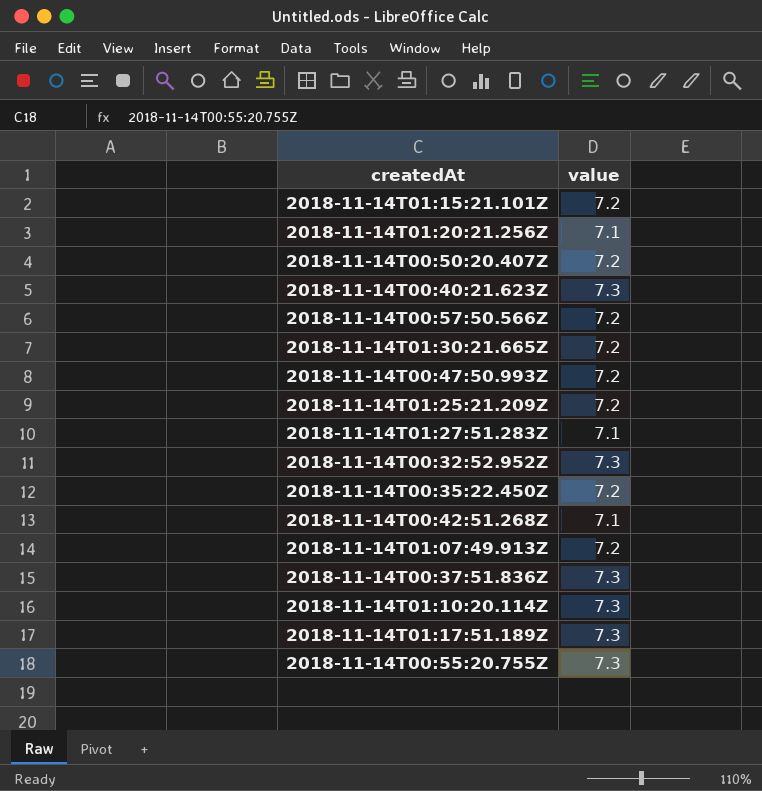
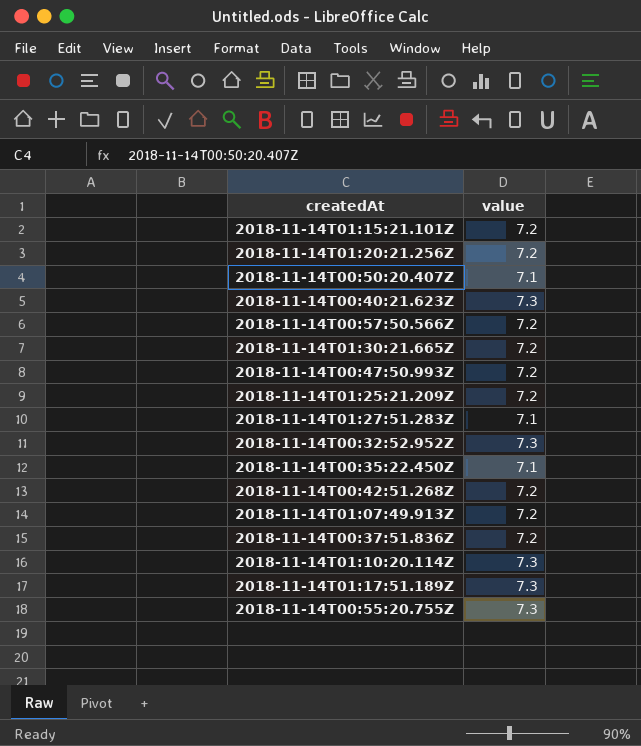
2018-11-14T01:20:21.256Z | value: 7.1 -> 7.2
2018-11-14T00:50:20.407Z | value: 7.2 -> 7.1
2018-11-14T00:35:22.450Z | value: 7.2 -> 7.1
2018-11-14T00:42:51.268Z | value: 7.1 -> 7.2
2018-11-14T00:37:51.836Z | value: 7.3 -> 7.2

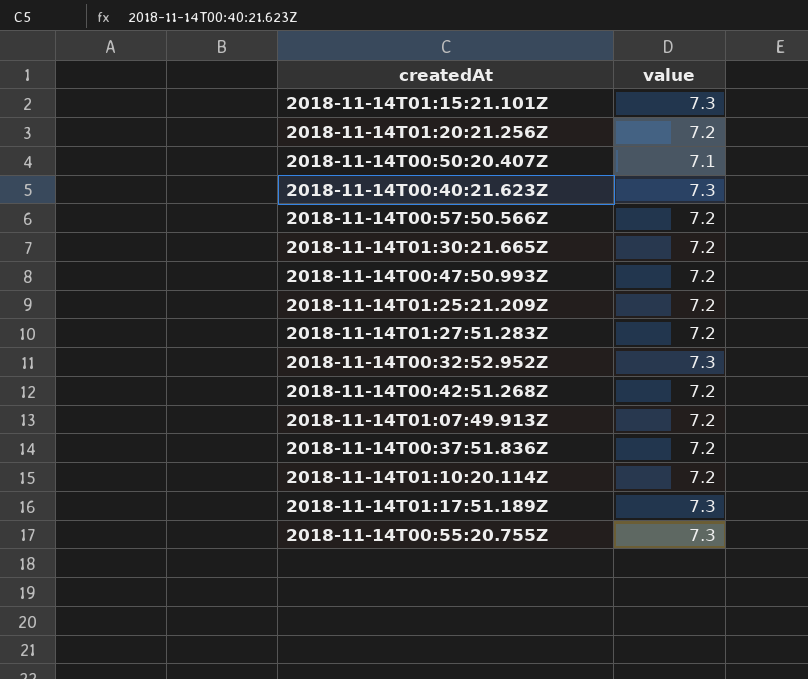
row 2018-11-14T00:35:22.450Z: 7.1 -> none
2018-11-14T01:15:21.101Z | value: 7.2 -> 7.3
2018-11-14T01:27:51.283Z | value: 7.1 -> 7.2
2018-11-14T01:10:20.114Z | value: 7.3 -> 7.2

